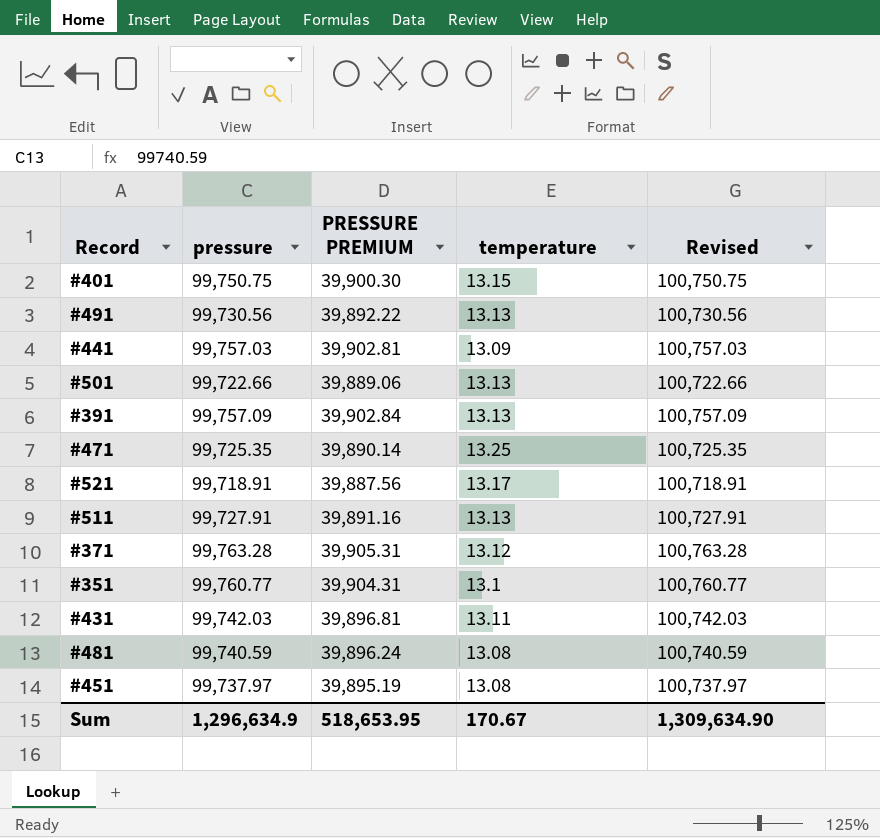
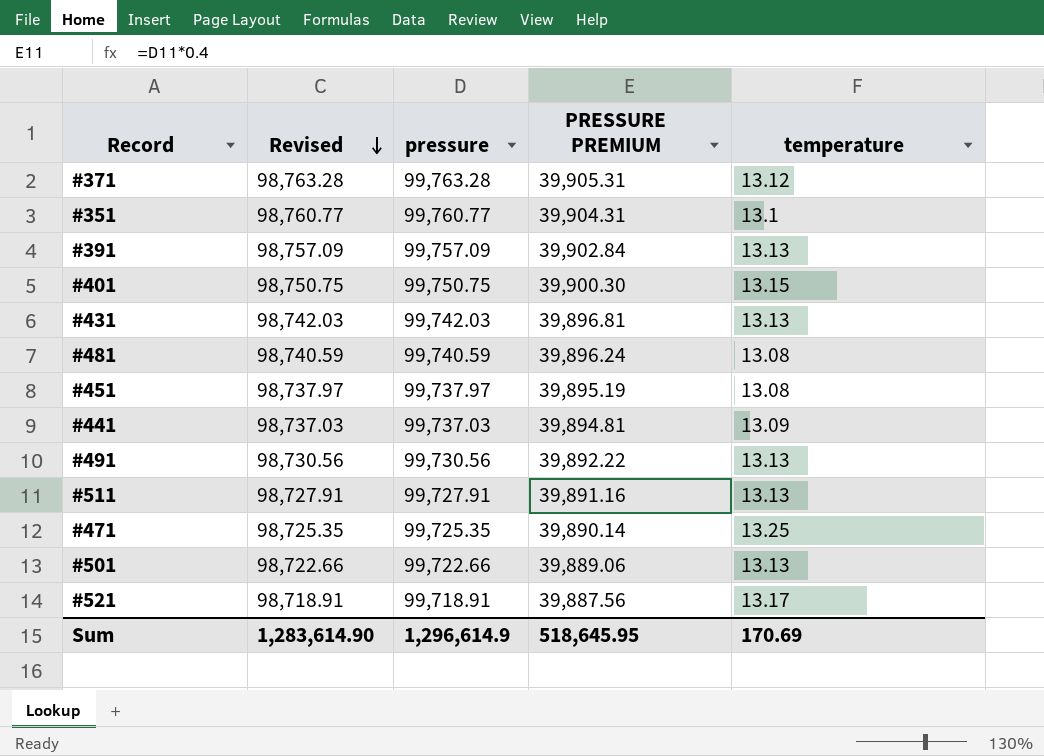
row order: none -> Revised descending
column Revised | formula: [pressure] + 1000 -> [pressure] - 1000
column Revised | position: 5 -> 2
#431 | temperature: 13.11 -> 13.13
#441 | pressure: 99,757.03 -> 99,737.03
#441 | PRESSURE PREMIUM: 39,902.81 -> 39,894.81
Sum | Revised: 1,309,634.90 -> 1,283,614.90
Sum | pressure: 1,296,634.9 -> 1,296,614.9
Sum | PRESSURE PREMIUM: 518,653.95 -> 518,645.95
Sum | temperature: 170.67 -> 170.69

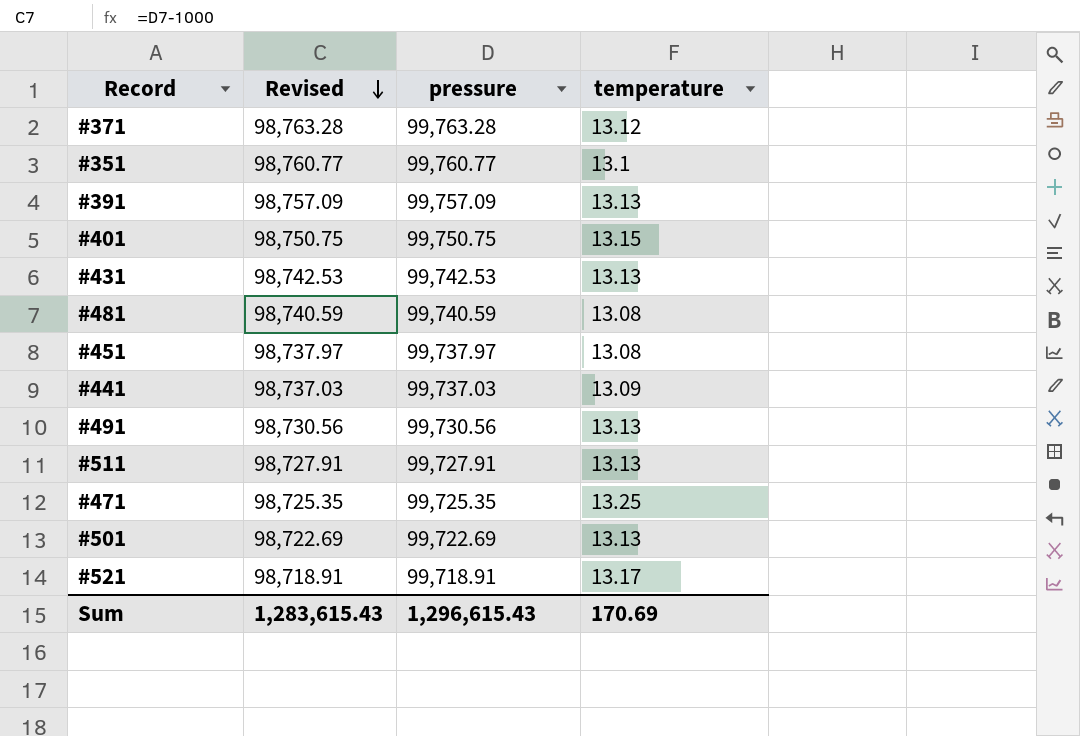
column PRESSURE PREMIUM | formula: [pressure] * 0.4 -> none
#431 | Revised: 98,742.03 -> 98,742.53
#431 | pressure: 99,742.03 -> 99,742.53
#501 | Revised: 98,722.66 -> 98,722.69
#501 | pressure: 99,722.66 -> 99,722.69
Sum | Revised: 1,283,614.90 -> 1,283,615.43
Sum | pressure: 1,296,614.9 -> 1,296,615.43

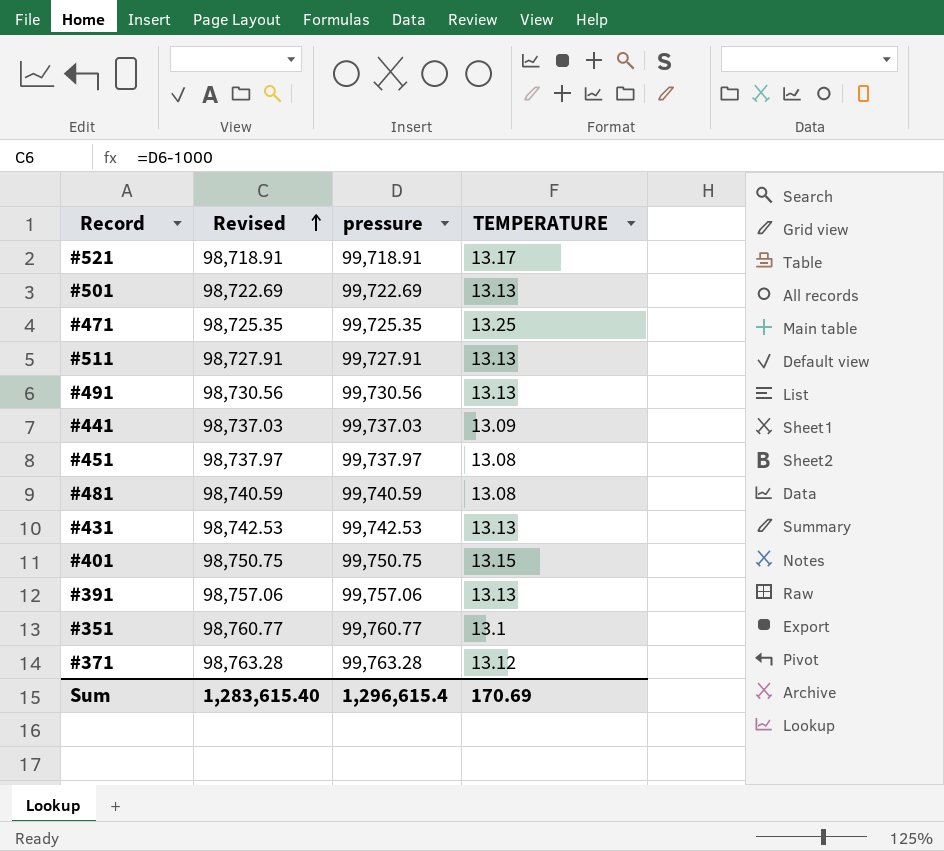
row order: Revised descending -> Revised ascending
column name: temperature -> TEMPERATURE
#391 | Revised: 98,757.09 -> 98,757.06
#391 | pressure: 99,757.09 -> 99,757.06
Sum | Revised: 1,283,615.43 -> 1,283,615.40
Sum | pressure: 1,296,615.43 -> 1,296,615.4

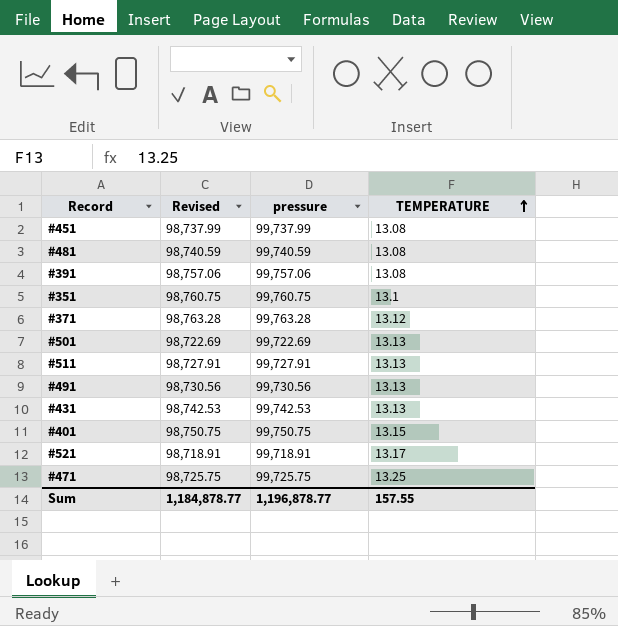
row order: Revised ascending -> TEMPERATURE ascending
row #441: 98,737.03 | 99,737.03 | 13.09 -> none
#451 | Revised: 98,737.97 -> 98,737.99
#451 | pressure: 99,737.97 -> 99,737.99
#391 | TEMPERATURE: 13.13 -> 13.08
#351 | Revised: 98,760.77 -> 98,760.75
#351 | pressure: 99,760.77 -> 99,760.75
#471 | Revised: 98,725.35 -> 98,725.75
#471 | pressure: 99,725.35 -> 99,725.75
Sum | Revised: 1,283,615.40 -> 1,184,878.77
Sum | pressure: 1,296,615.4 -> 1,196,878.77
Sum | TEMPERATURE: 170.69 -> 157.55

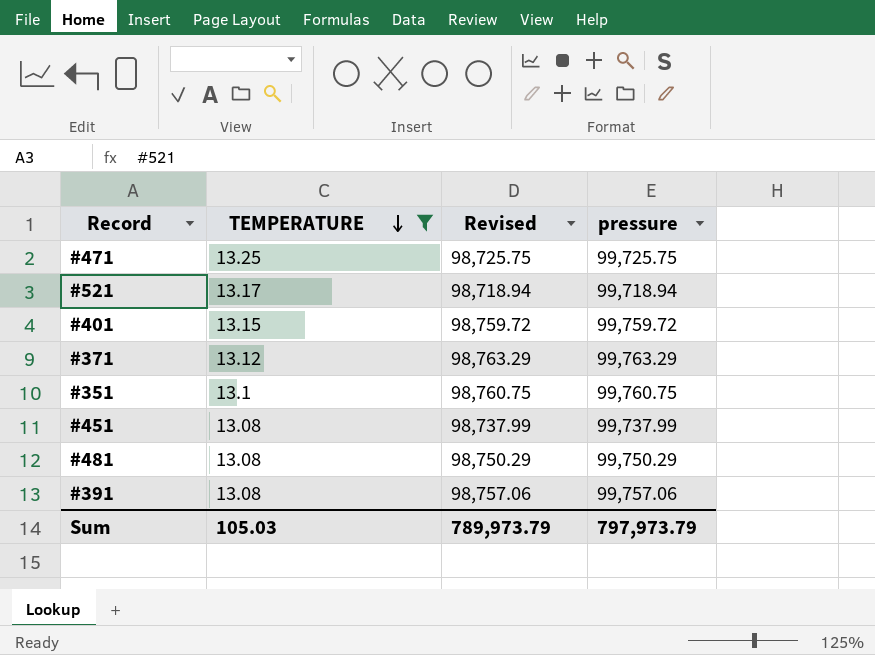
filter: none -> TEMPERATURE != 13.13
row order: TEMPERATURE ascending -> TEMPERATURE descending
column TEMPERATURE | position: 4 -> 2
#521 | Revised: 98,718.91 -> 98,718.94
#521 | pressure: 99,718.91 -> 99,718.94
#401 | Revised: 98,750.75 -> 98,759.72
#401 | pressure: 99,750.75 -> 99,759.72
#371 | Revised: 98,763.28 -> 98,763.29
#371 | pressure: 99,763.28 -> 99,763.29
#481 | Revised: 98,740.59 -> 98,750.29
#481 | pressure: 99,740.59 -> 99,750.29
Sum | TEMPERATURE: 157.55 -> 105.03
Sum | Revised: 1,184,878.77 -> 789,973.79
Sum | pressure: 1,196,878.77 -> 797,973.79

